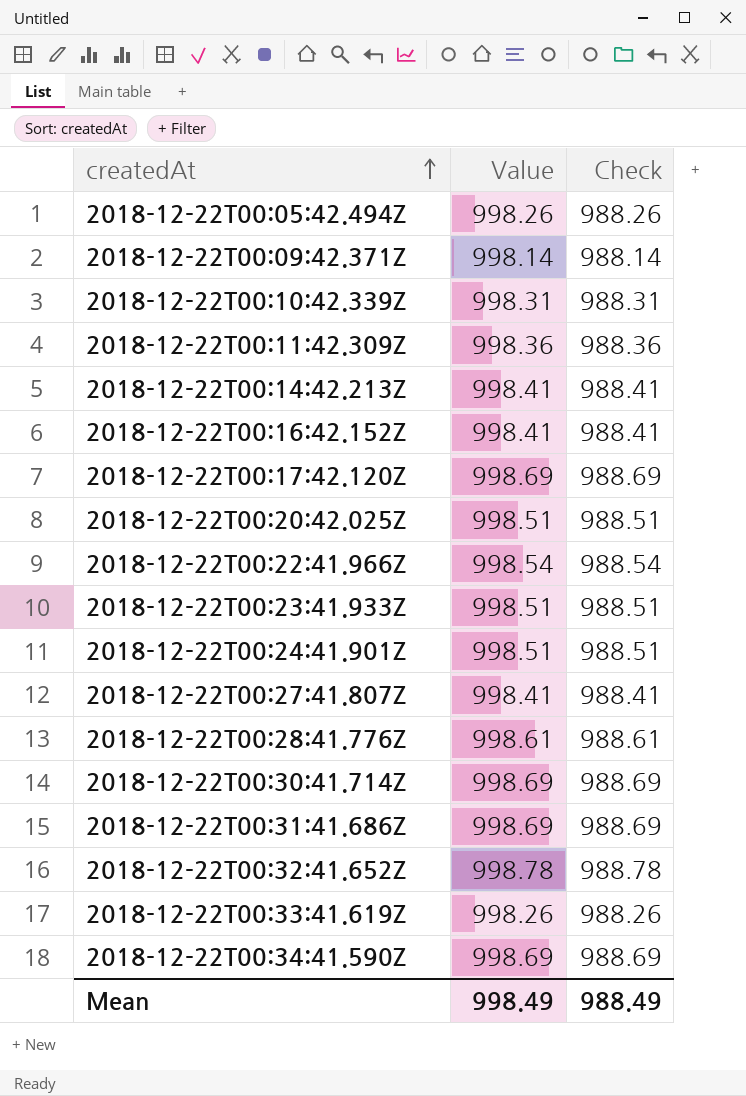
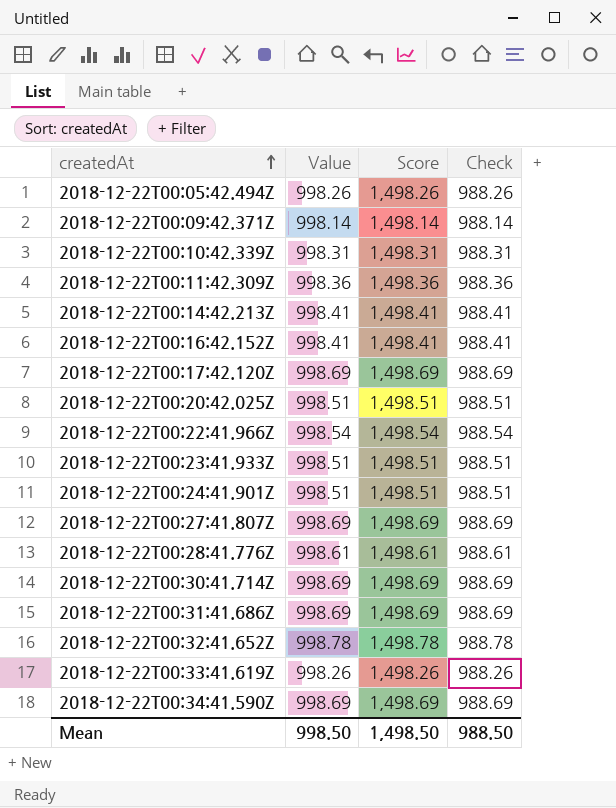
column Score | formula: none -> [Value] + 500
2018-12-22T00:27:41.807Z | Value: 998.41 -> 998.69
2018-12-22T00:27:41.807Z | Check: 988.41 -> 988.69
Mean | Value: 998.49 -> 998.50
Mean | Check: 988.49 -> 988.50

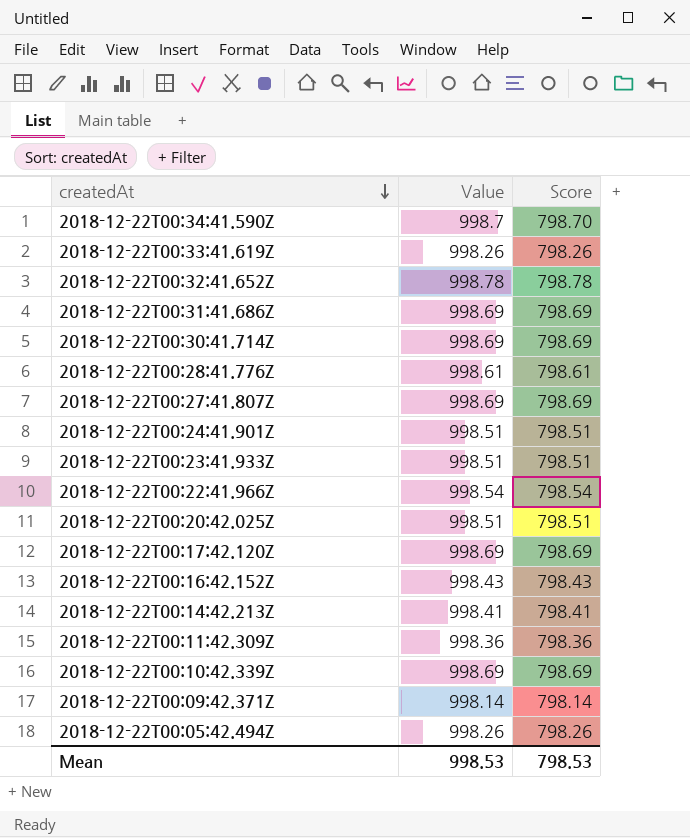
row order: createdAt ascending -> createdAt descending
column Check | formula: [Value] - 10 -> none
column Score | formula: [Value] + 500 -> [Value] - 200
2018-12-22T00:34:41.590Z | Value: 998.69 -> 998.7
2018-12-22T00:16:42.152Z | Value: 998.41 -> 998.43
2018-12-22T00:10:42.339Z | Value: 998.31 -> 998.69
Mean | Value: 998.50 -> 998.53
Mean | Score: 1,498.50 -> 798.53

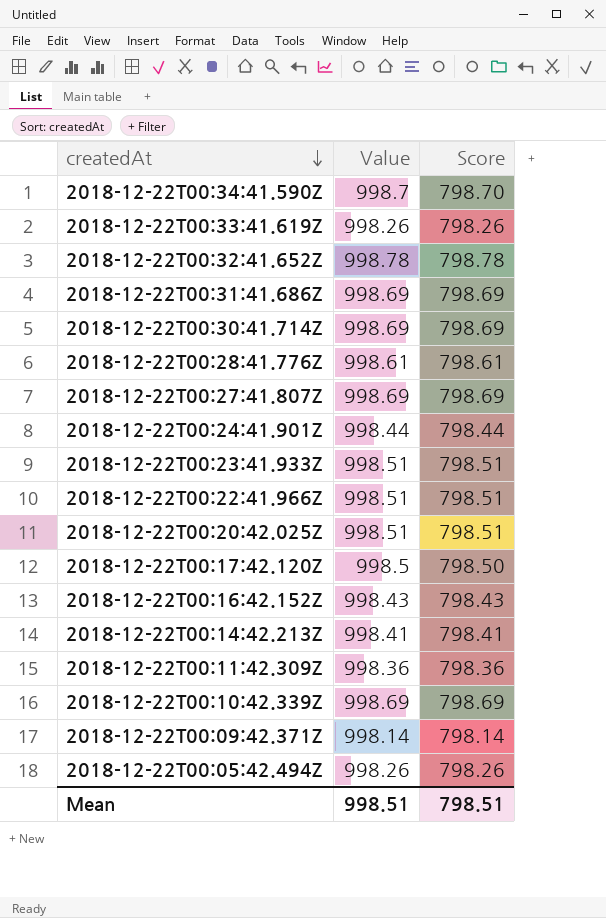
2018-12-22T00:24:41.901Z | Value: 998.51 -> 998.44
2018-12-22T00:24:41.901Z | Score: 798.51 -> 798.44
2018-12-22T00:22:41.966Z | Value: 998.54 -> 998.51
2018-12-22T00:22:41.966Z | Score: 798.54 -> 798.51
2018-12-22T00:17:42.120Z | Value: 998.69 -> 998.5
2018-12-22T00:17:42.120Z | Score: 798.69 -> 798.50
Mean | Value: 998.53 -> 998.51
Mean | Score: 798.53 -> 798.51

